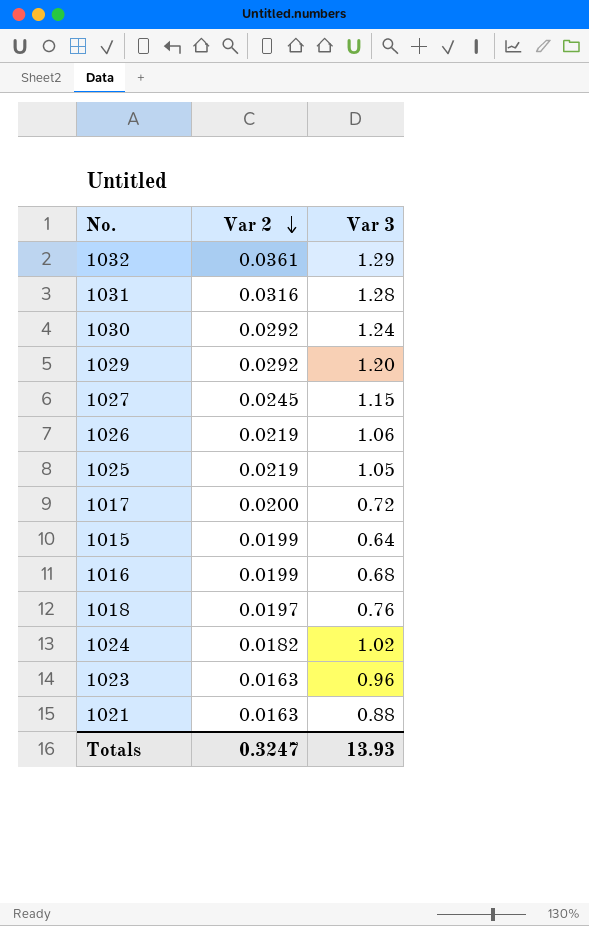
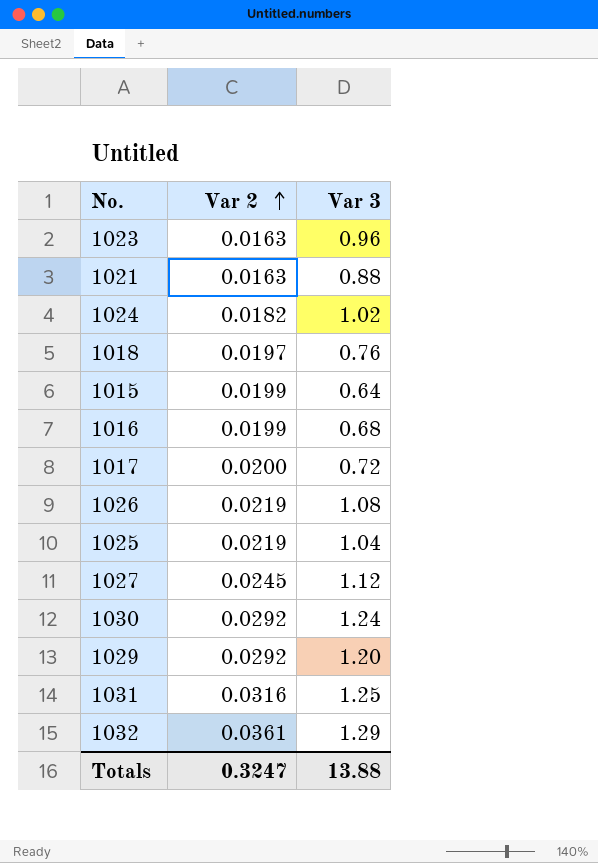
row order: Var 2 descending -> Var 2 ascending
1026 | Var 3: 1.06 -> 1.08
1025 | Var 3: 1.05 -> 1.04
1027 | Var 3: 1.15 -> 1.12
1031 | Var 3: 1.28 -> 1.25
Totals | Var 3: 13.93 -> 13.88

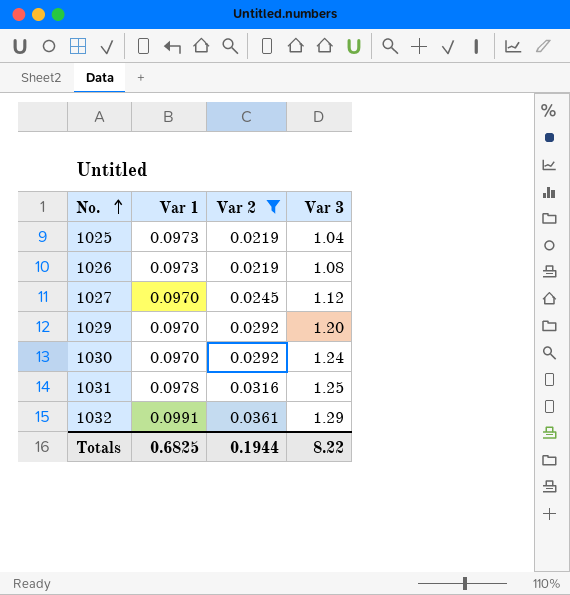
filter: none -> Var 2 >= 0.0219
row order: Var 2 ascending -> No. ascending
column Var 1 | position: none -> 2
Totals | Var 2: 0.3247 -> 0.1944
Totals | Var 3: 13.88 -> 8.22

